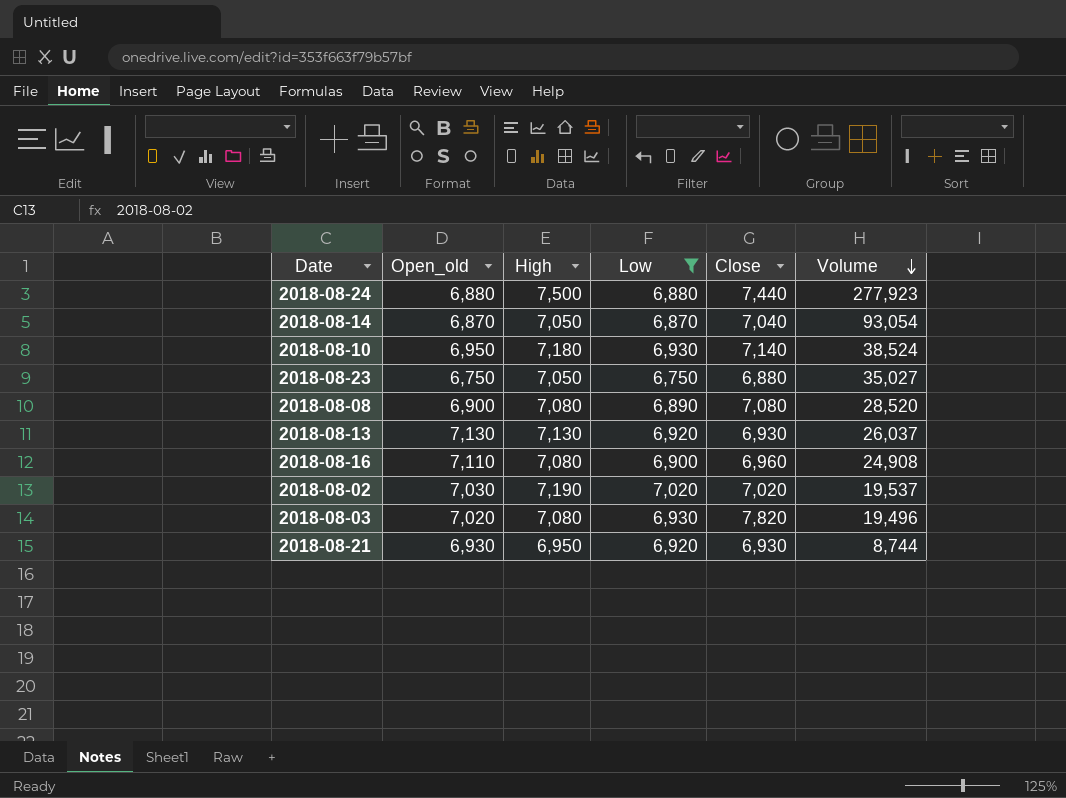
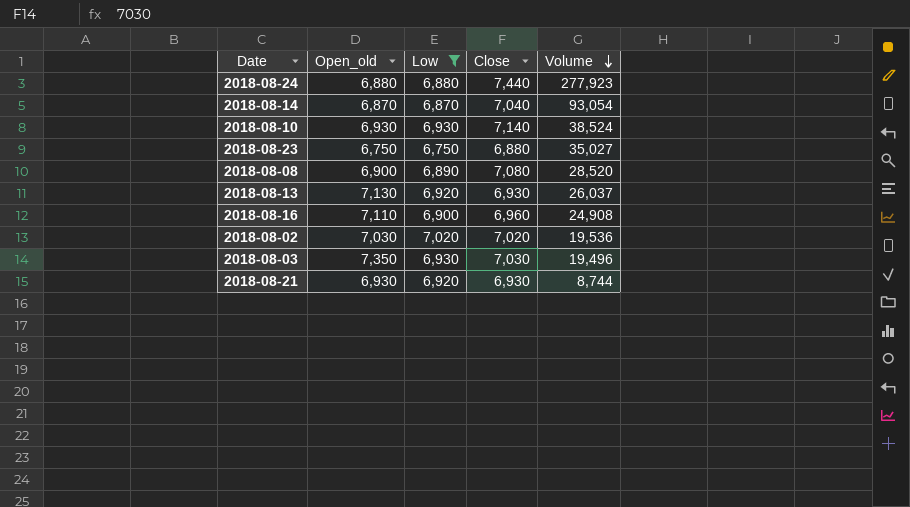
column High | position: 3 -> none
2018-08-10 | Open_old: 6,950 -> 6,930
2018-08-02 | Volume: 19,537 -> 19,536
2018-08-03 | Open_old: 7,020 -> 7,350
2018-08-03 | Close: 7,820 -> 7,030

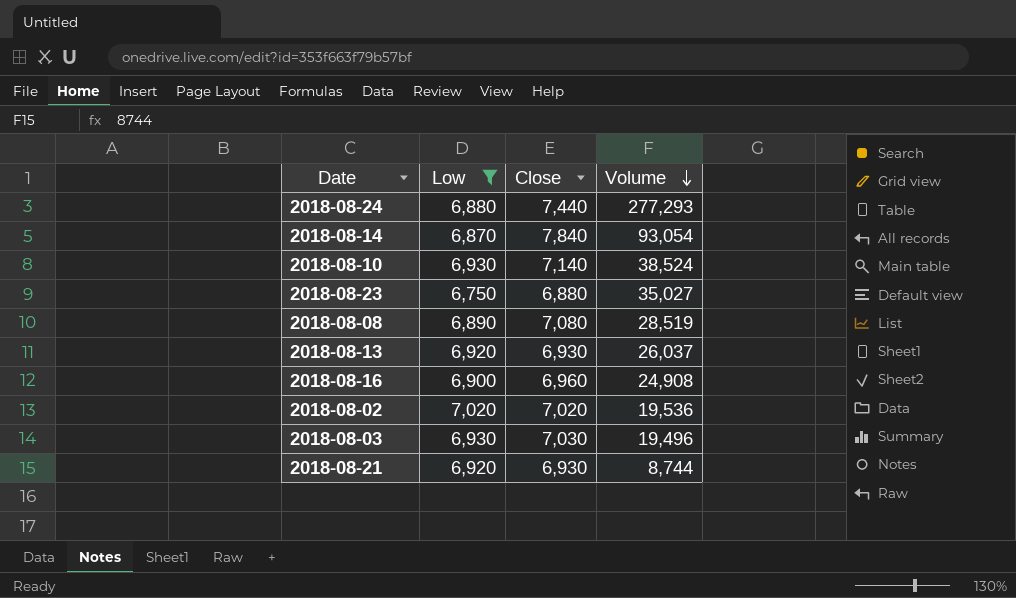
column Open_old | position: 2 -> none
2018-08-24 | Volume: 277,923 -> 277,293
2018-08-14 | Close: 7,040 -> 7,840
2018-08-08 | Volume: 28,520 -> 28,519

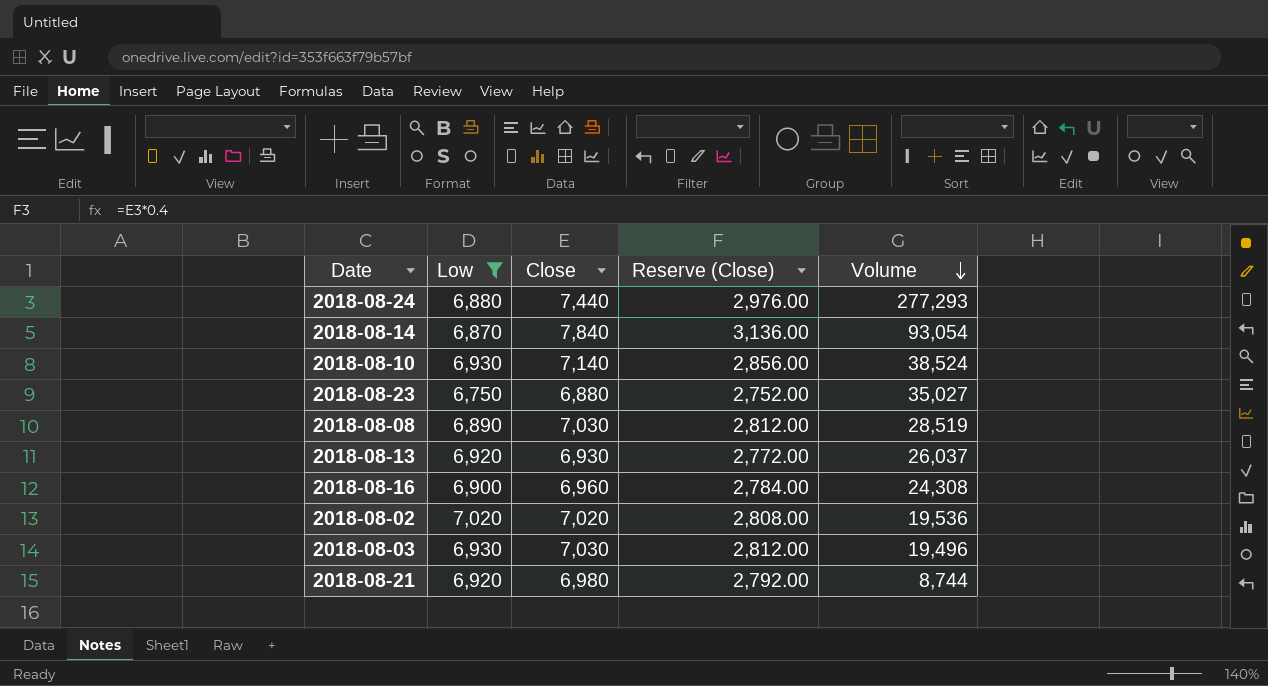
column Reserve (Close) | formula: none -> [Close] * 0.4
2018-08-08 | Close: 7,080 -> 7,030
2018-08-16 | Volume: 24,908 -> 24,308
2018-08-21 | Close: 6,930 -> 6,980

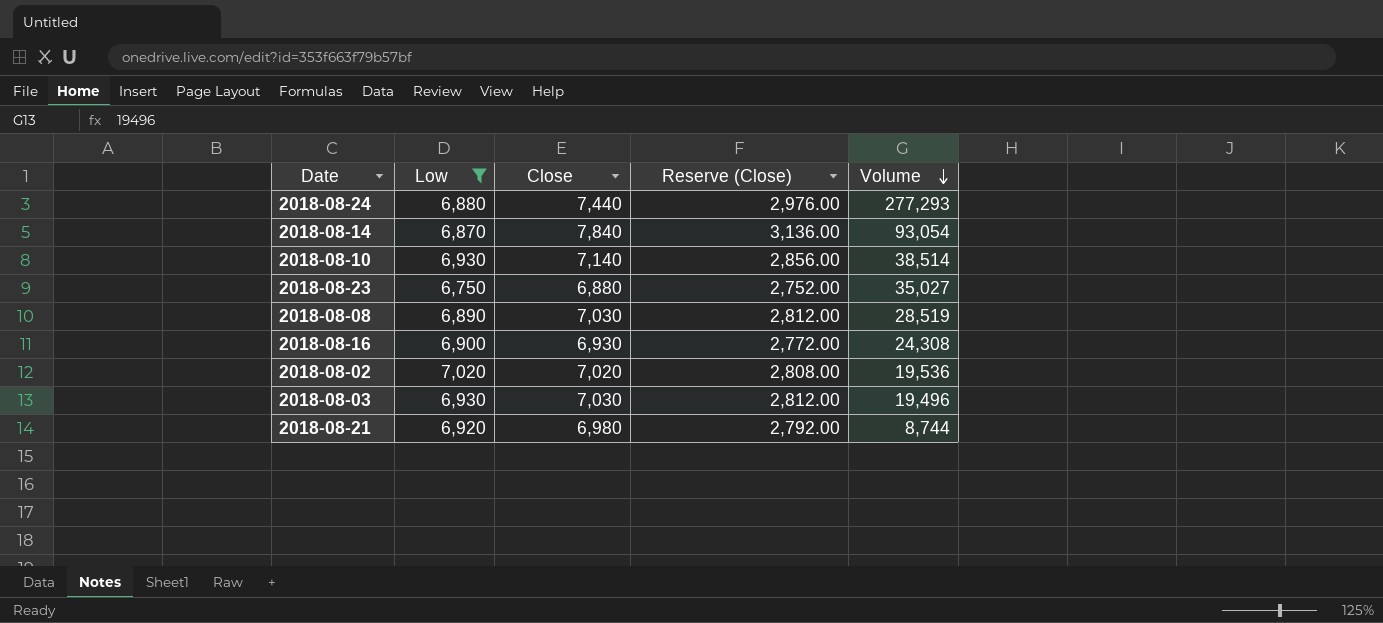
row 2018-08-13: 6,920 | 6,930 | 2,772.00 | 26,037 -> none
2018-08-10 | Volume: 38,524 -> 38,514
2018-08-16 | Close: 6,960 -> 6,930
2018-08-16 | Reserve (Close): 2,784.00 -> 2,772.00

